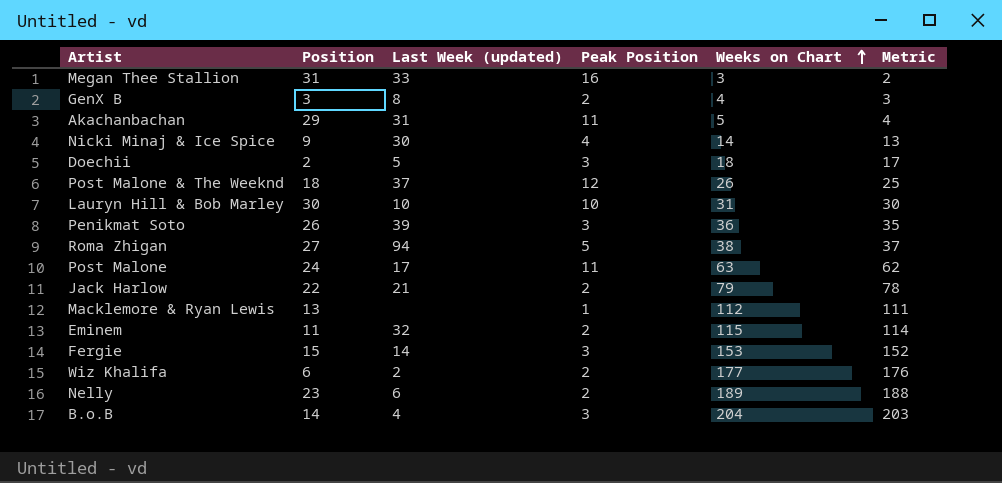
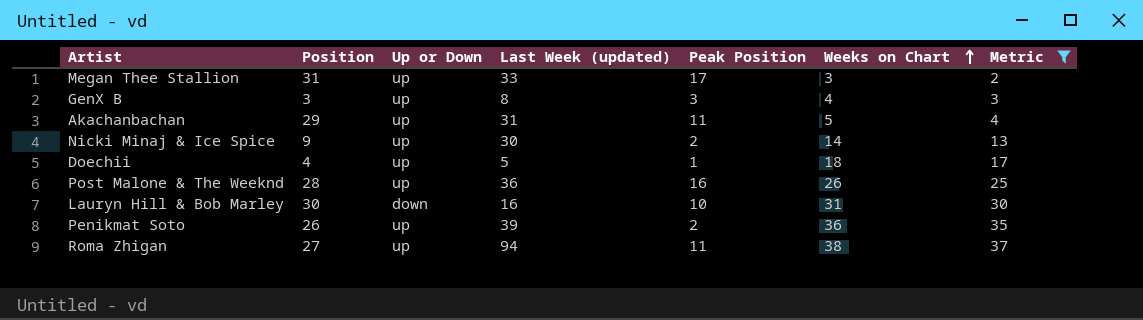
filter: none -> Metric <= 37
column Up or Down | position: none -> 3
Megan Thee Stallion | Peak Position: 16 -> 17
GenX B | Peak Position: 2 -> 3
Nicki Minaj & Ice Spice | Peak Position: 4 -> 2
Doechii | Position: 2 -> 4
Doechii | Peak Position: 3 -> 1
Post Malone & The Weeknd | Position: 18 -> 28
Post Malone & The Weeknd | Last Week (updated): 37 -> 36
Post Malone & The Weeknd | Peak Position: 12 -> 16
Lauryn Hill & Bob Marley | Last Week (updated): 10 -> 16
Penikmat Soto | Peak Position: 3 -> 2
Roma Zhigan | Peak Position: 5 -> 11

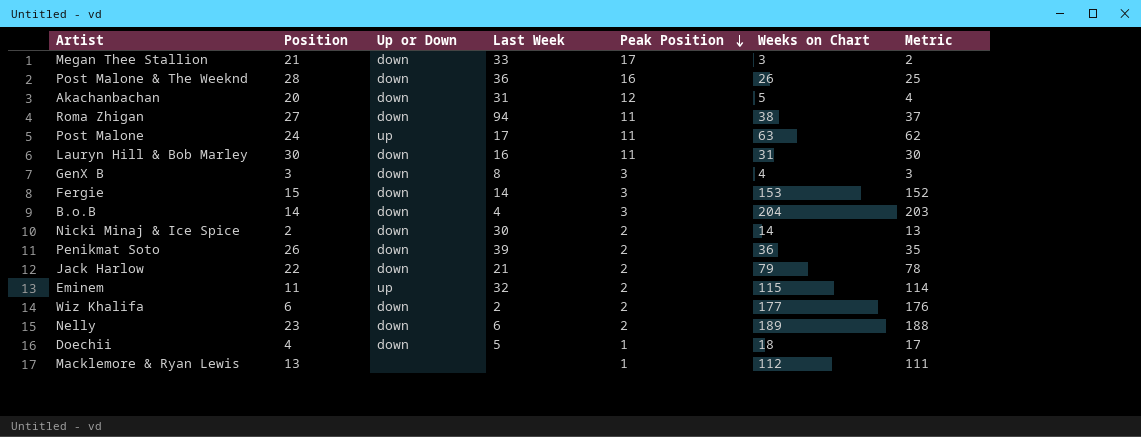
filter: Metric <= 37 -> none
row order: Weeks on Chart ascending -> Peak Position descending
column name: Last Week (updated) -> Last Week
Megan Thee Stallion | Position: 31 -> 21
Megan Thee Stallion | Up or Down: up -> down
Post Malone & The Weeknd | Up or Down: up -> down
Akachanbachan | Position: 29 -> 20
Akachanbachan | Up or Down: up -> down
Akachanbachan | Peak Position: 11 -> 12
Roma Zhigan | Up or Down: up -> down
Lauryn Hill & Bob Marley | Peak Position: 10 -> 11
GenX B | Up or Down: up -> down
Nicki Minaj & Ice Spice | Position: 9 -> 2
Nicki Minaj & Ice Spice | Up or Down: up -> down
Penikmat Soto | Up or Down: up -> down
Doechii | Up or Down: up -> down

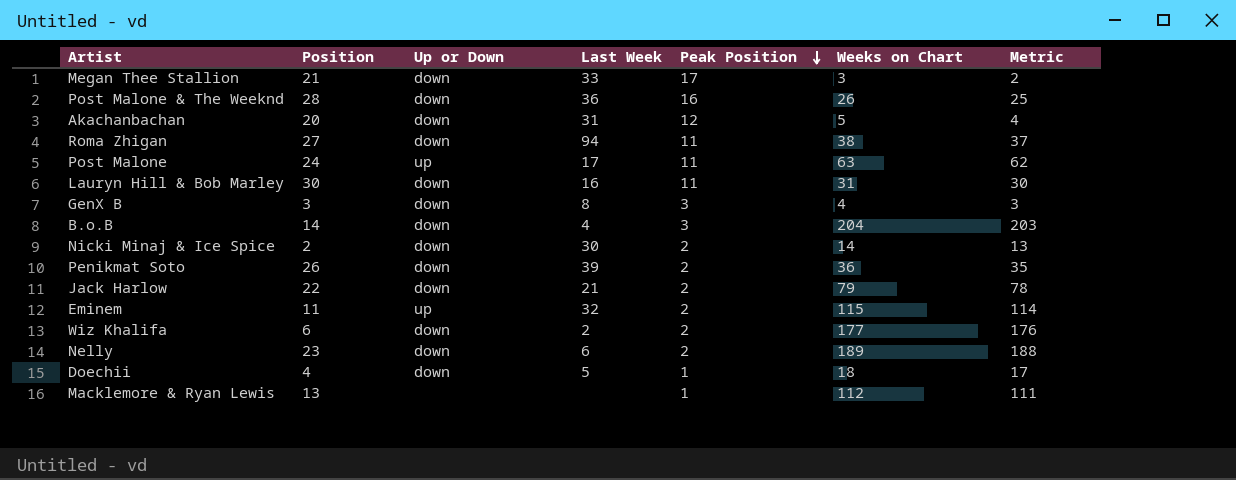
row Fergie: 15 | down | 14 | 3 | 153 | 152 -> none

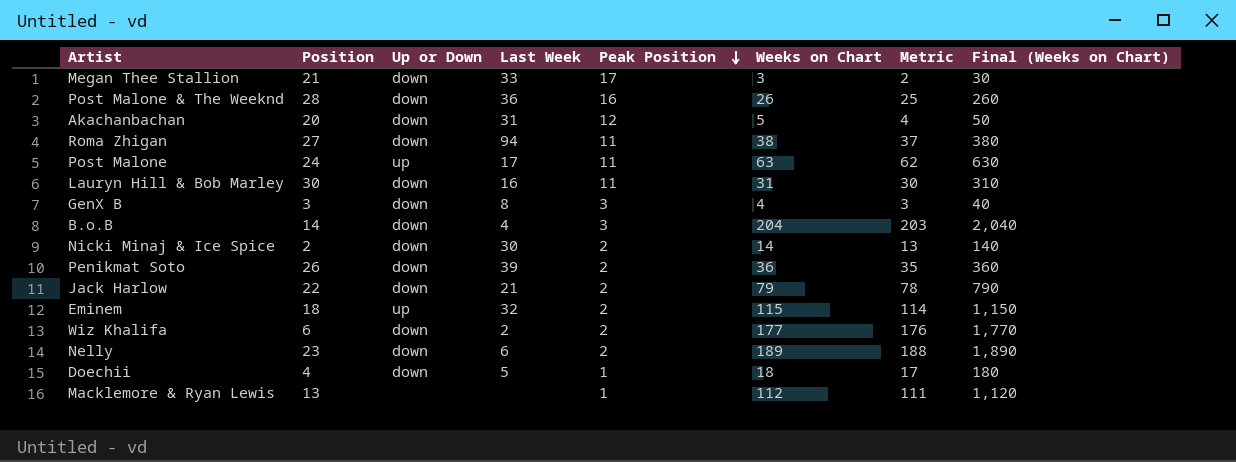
column Final (Weeks on Chart) | formula: none -> [Weeks on Chart] * 10
Eminem | Position: 11 -> 18

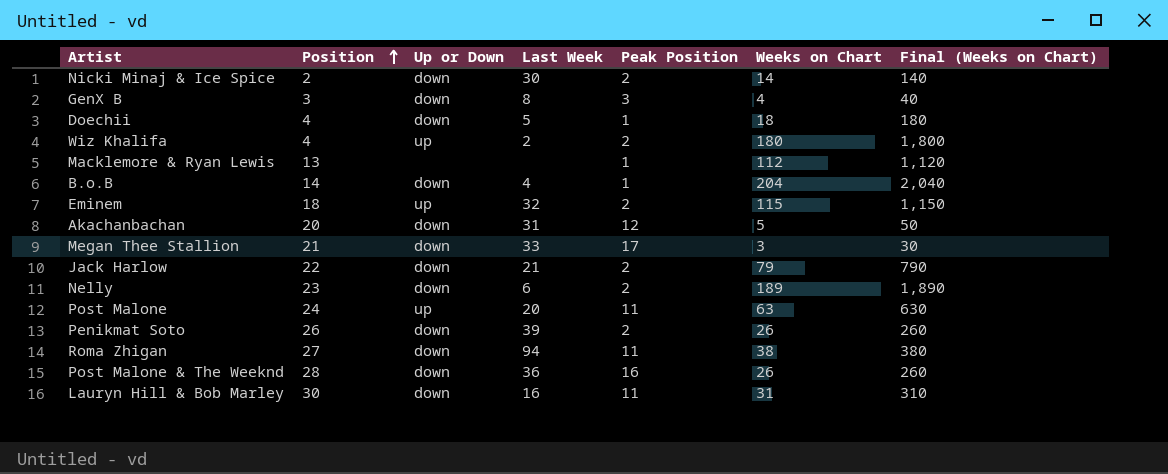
row order: Peak Position descending -> Position ascending
column Metric | formula: [Weeks on Chart] - 1 -> none
Wiz Khalifa | Position: 6 -> 4
Wiz Khalifa | Up or Down: down -> up
Wiz Khalifa | Weeks on Chart: 177 -> 180
Wiz Khalifa | Final (Weeks on Chart): 1,770 -> 1,800
B.o.B | Peak Position: 3 -> 1
Post Malone | Last Week: 17 -> 20
Penikmat Soto | Weeks on Chart: 36 -> 26
Penikmat Soto | Final (Weeks on Chart): 360 -> 260

